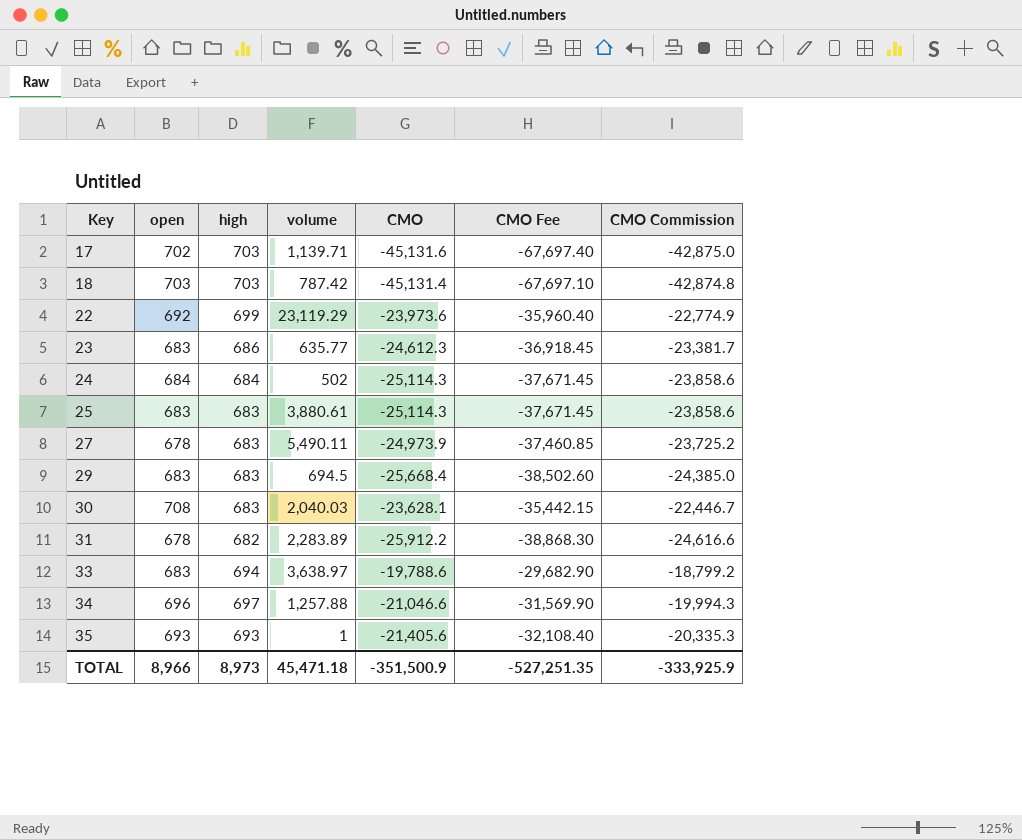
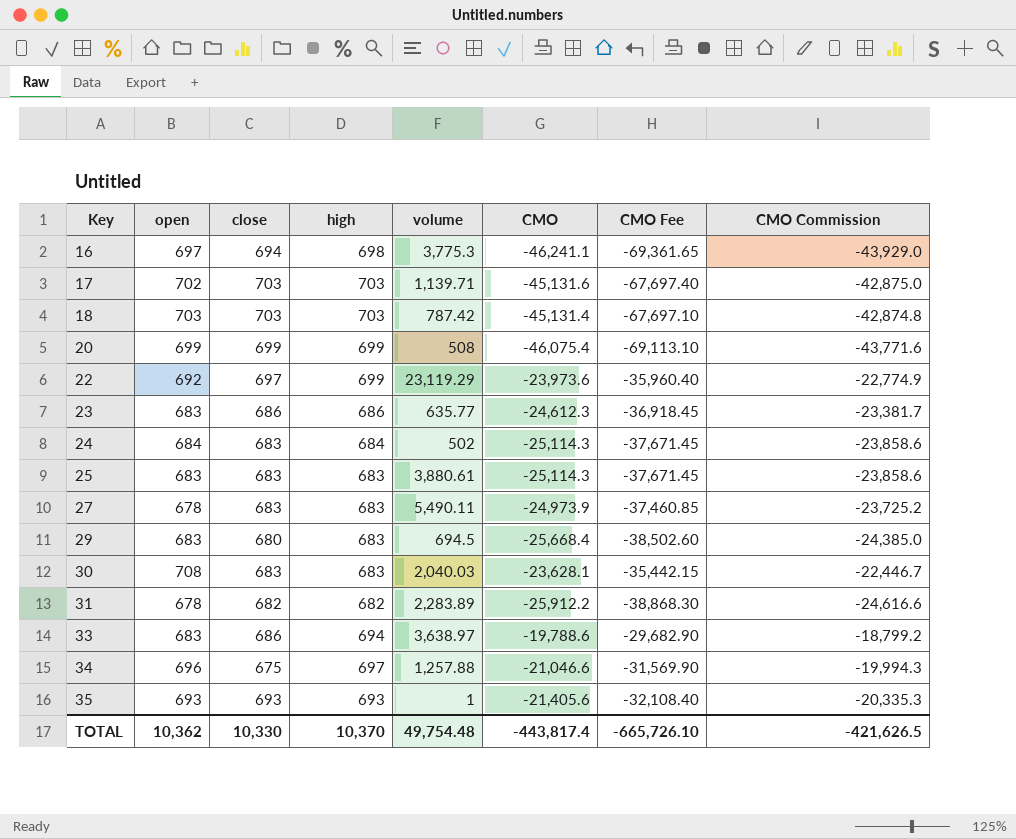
column close | position: none -> 3
row 16: none -> 697 | 694 | 698 | 3,775.3 | -46,241.1 | -69,361.65 | -43,929.0
row 20: none -> 699 | 699 | 699 | 508 | -46,075.4 | -69,113.10 | -43,771.6
TOTAL | open: 8,966 -> 10,362
TOTAL | high: 8,973 -> 10,370
TOTAL | volume: 45,471.18 -> 49,754.48
TOTAL | CMO: -351,500.9 -> -443,817.4
TOTAL | CMO Fee: -527,251.35 -> -665,726.10
TOTAL | CMO Commission: -333,925.9 -> -421,626.5

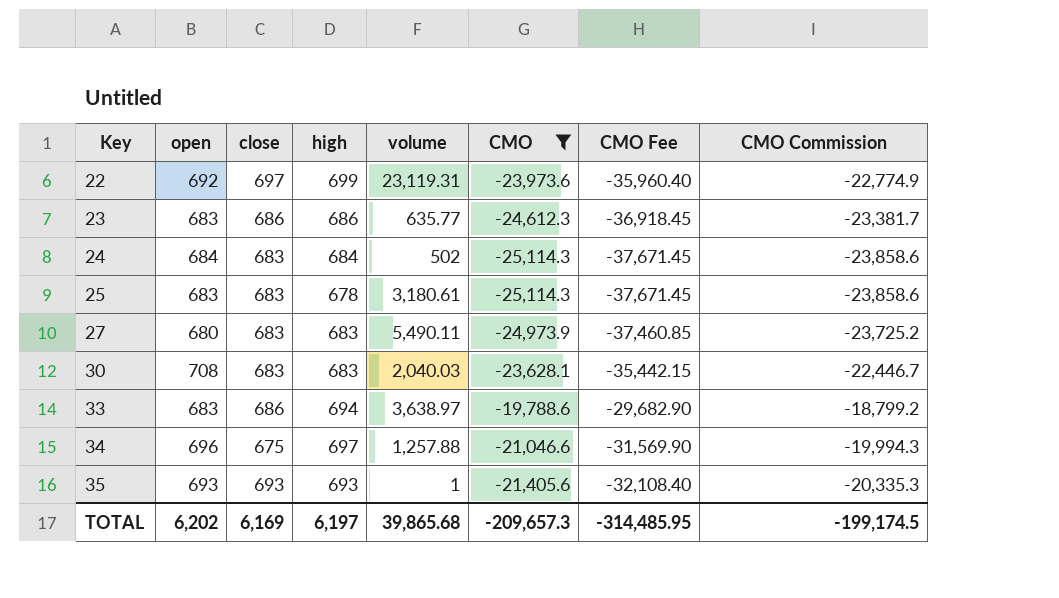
filter: none -> CMO >= -25,114.3
22 | volume: 23,119.29 -> 23,119.31
25 | high: 683 -> 678
25 | volume: 3,880.61 -> 3,180.61
27 | open: 678 -> 680
TOTAL | open: 10,362 -> 6,202
TOTAL | close: 10,330 -> 6,169
TOTAL | high: 10,370 -> 6,197
TOTAL | volume: 49,754.48 -> 39,865.68
TOTAL | CMO: -443,817.4 -> -209,657.3
TOTAL | CMO Fee: -665,726.10 -> -314,485.95
TOTAL | CMO Commission: -421,626.5 -> -199,174.5

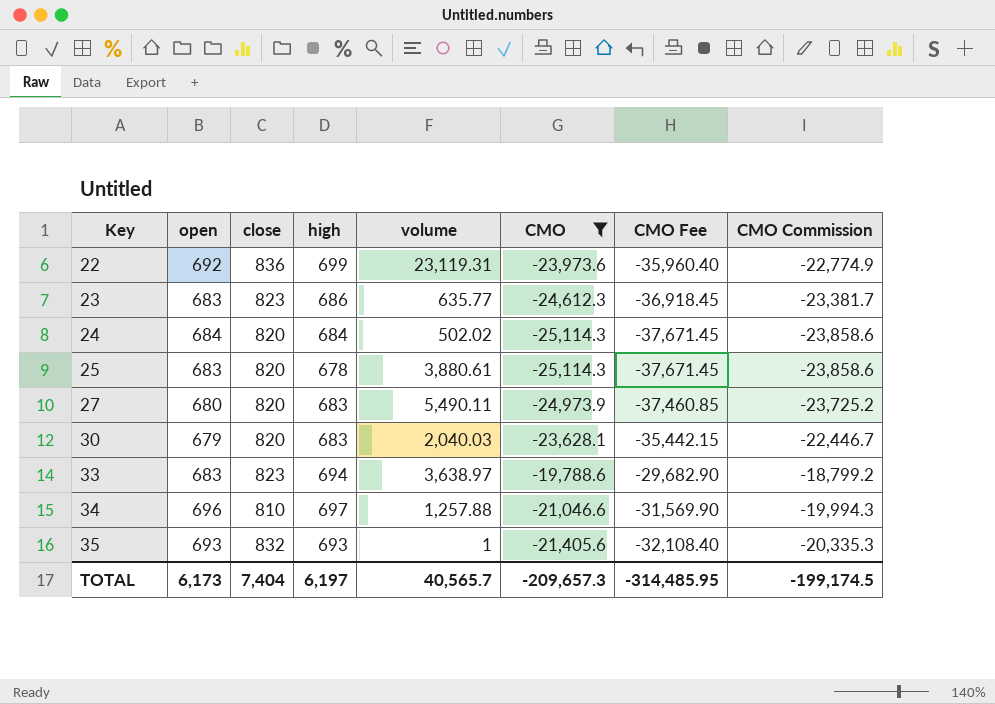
22 | close: 697 -> 836
23 | close: 686 -> 823
24 | close: 683 -> 820
24 | volume: 502 -> 502.02
25 | close: 683 -> 820
25 | volume: 3,180.61 -> 3,880.61
27 | close: 683 -> 820
30 | open: 708 -> 679
30 | close: 683 -> 820
33 | close: 686 -> 823
34 | close: 675 -> 810
35 | close: 693 -> 832
TOTAL | open: 6,202 -> 6,173
TOTAL | close: 6,169 -> 7,404
TOTAL | volume: 39,865.68 -> 40,565.7

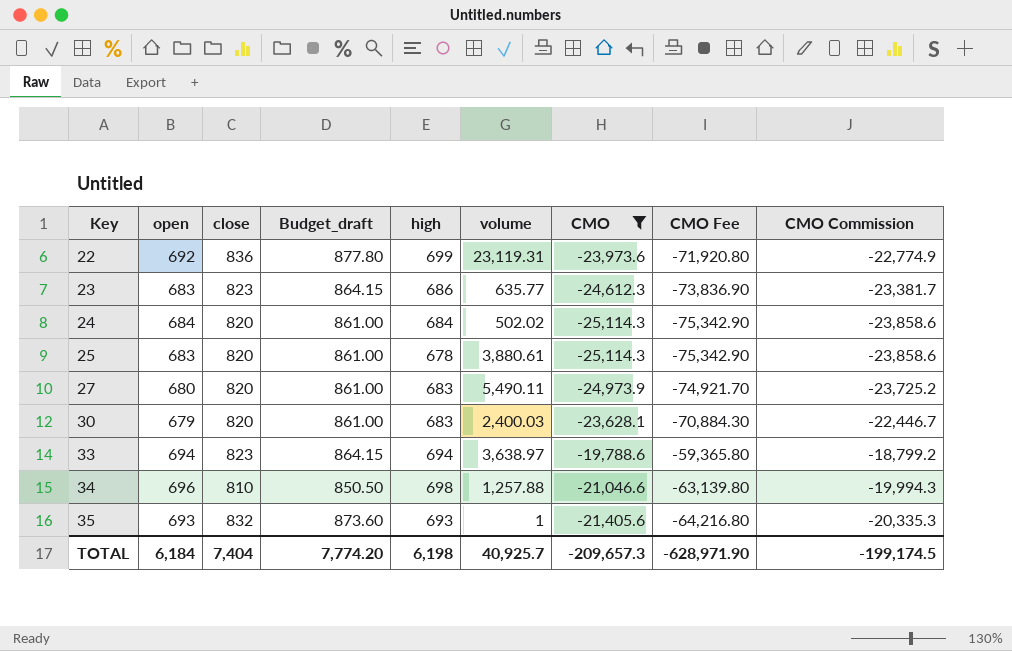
column Budget_draft | formula: none -> [close] * 1.05
column CMO Fee | formula: [CMO] * 1.5 -> [CMO] * 3
30 | volume: 2,040.03 -> 2,400.03
33 | open: 683 -> 694
34 | high: 697 -> 698
TOTAL | open: 6,173 -> 6,184
TOTAL | high: 6,197 -> 6,198
TOTAL | volume: 40,565.7 -> 40,925.7
TOTAL | CMO Fee: -314,485.95 -> -628,971.90

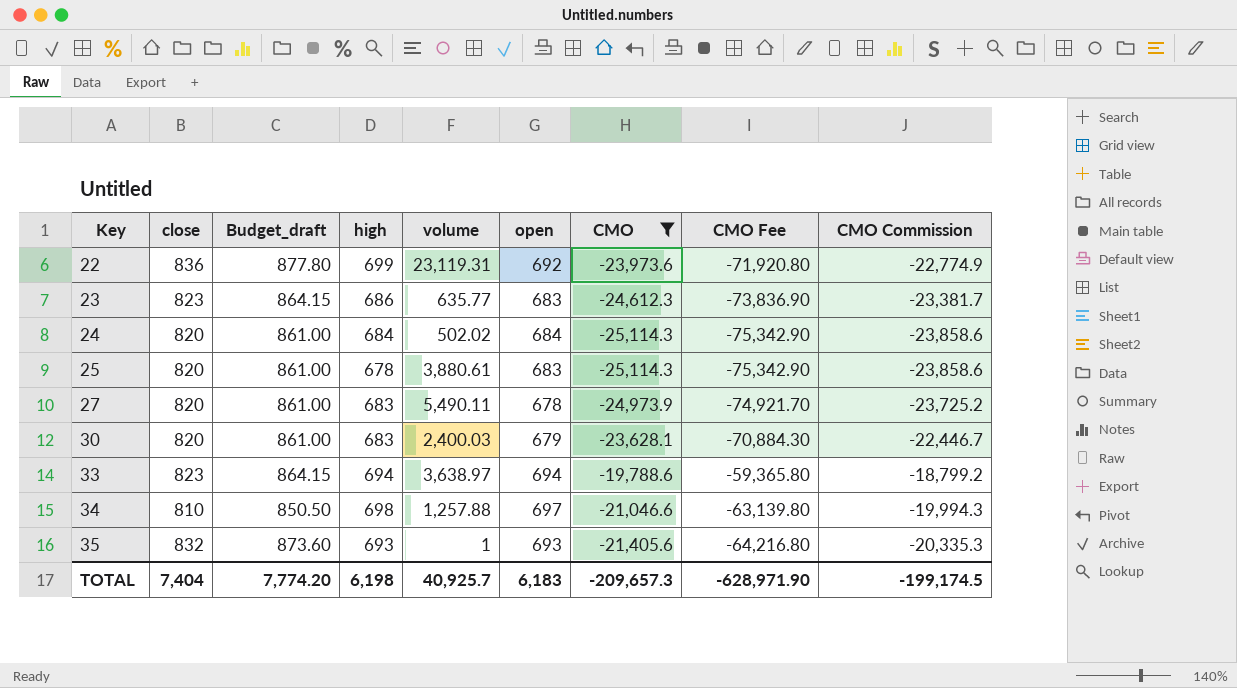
column open | position: 2 -> 6
27 | open: 680 -> 678
34 | open: 696 -> 697
TOTAL | open: 6,184 -> 6,183

